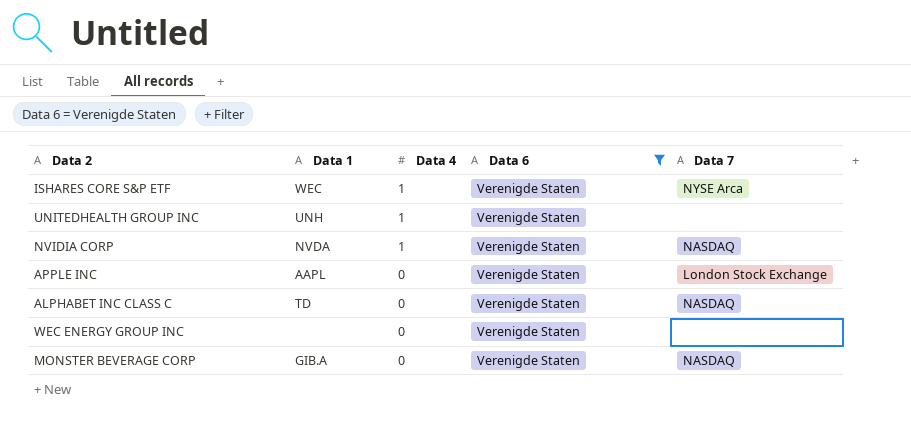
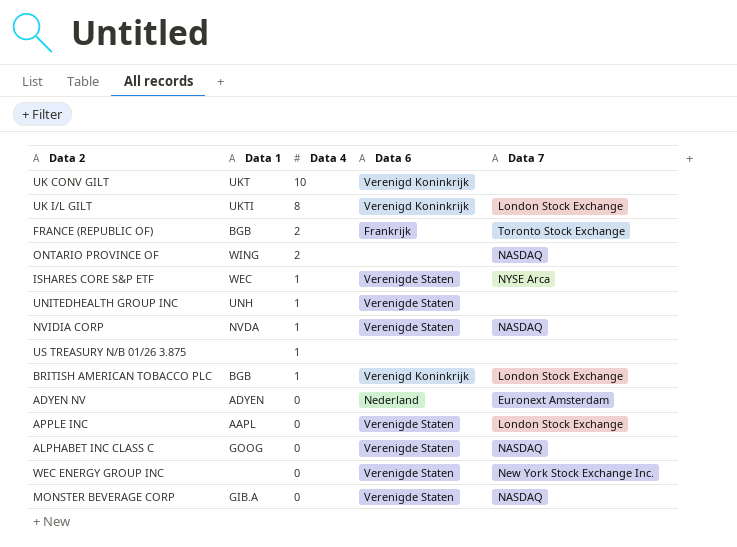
filter: Data 6 = Verenigde Staten -> none
ALPHABET INC CLASS C | Data 1: TD -> GOOG
WEC ENERGY GROUP INC | Data 7: none -> New York Stock Exchange Inc.

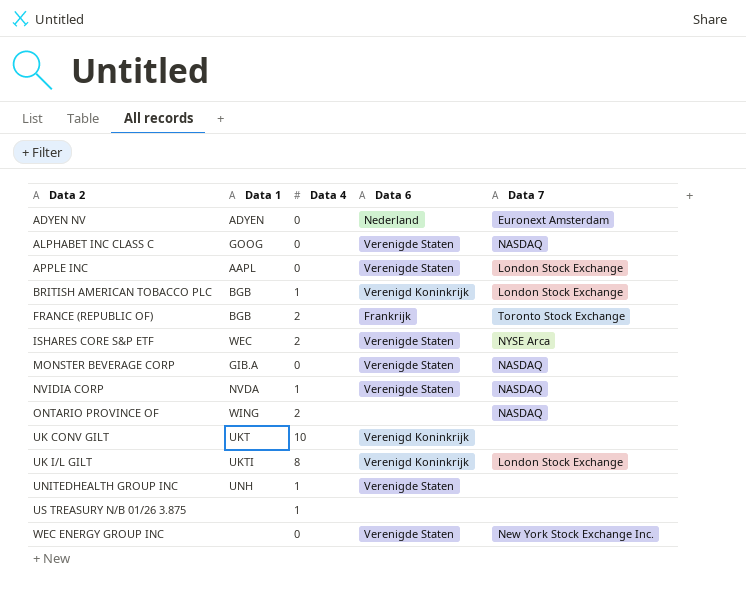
row order: Data 4 descending -> Data 2 ascending
ISHARES CORE S&P ETF | Data 4: 1 -> 2

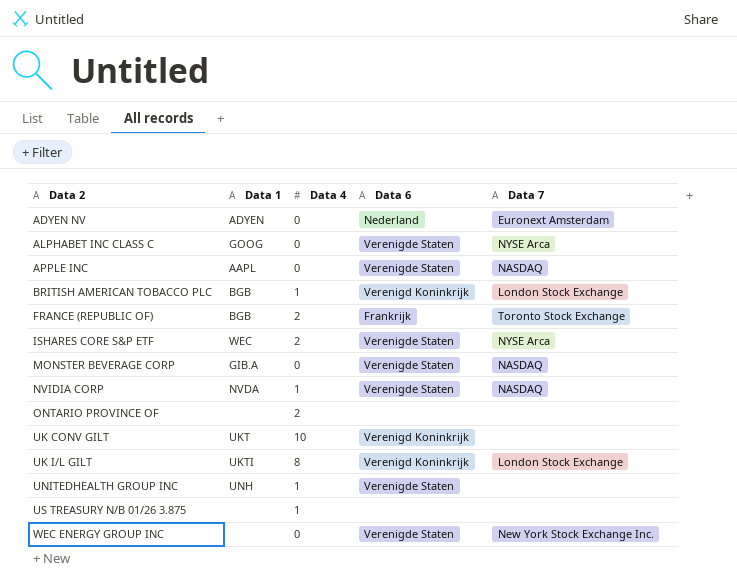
ALPHABET INC CLASS C | Data 7: NASDAQ -> NYSE Arca
APPLE INC | Data 7: London Stock Exchange -> NASDAQ
ONTARIO PROVINCE OF | Data 1: WING -> none
ONTARIO PROVINCE OF | Data 7: NASDAQ -> none

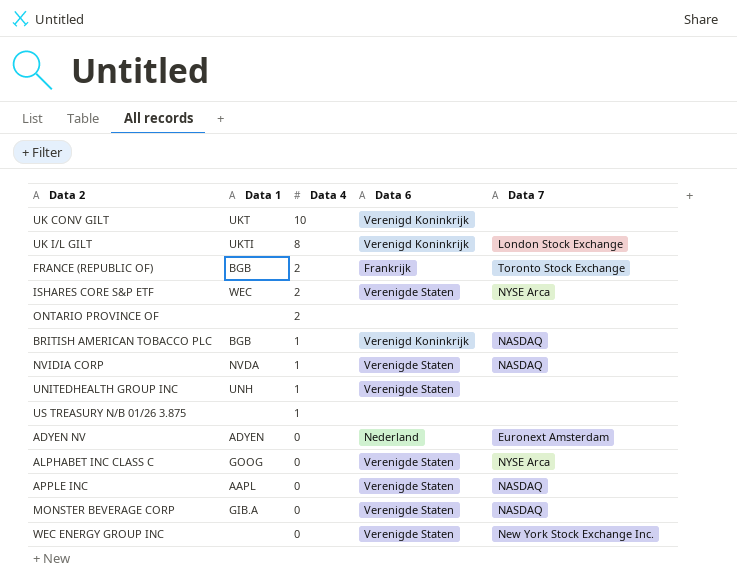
row order: Data 2 ascending -> Data 4 descending
BRITISH AMERICAN TOBACCO PLC | Data 7: London Stock Exchange -> NASDAQ

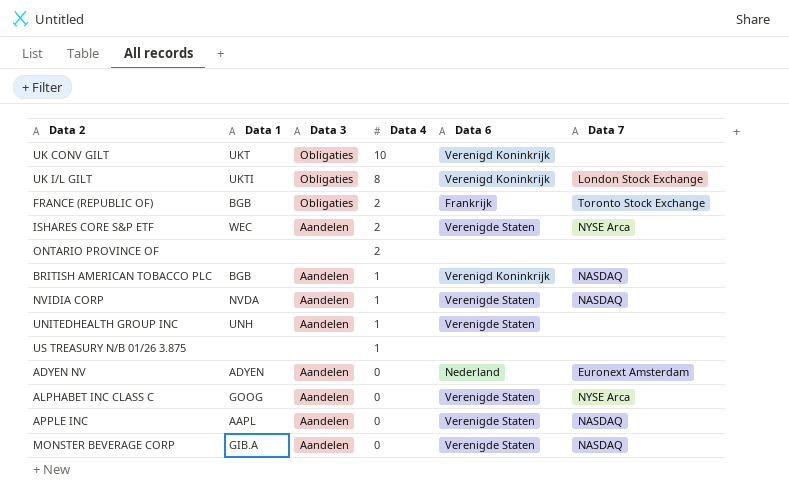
column Data 3 | position: none -> 3
row WEC ENERGY GROUP INC: none | 0 | Verenigde Staten | New York Stock Exchange Inc. -> none

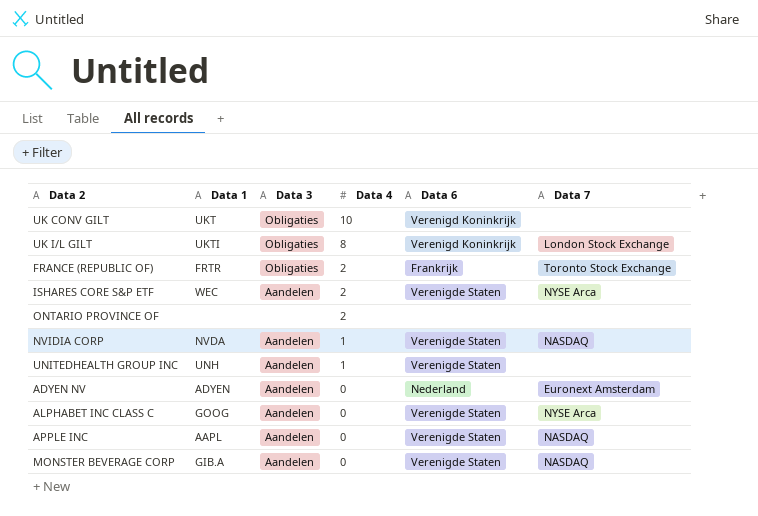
row BRITISH AMERICAN TOBACCO PLC: BGB | Aandelen | 1 | Verenigd Koninkrijk | NASDAQ -> none
row US TREASURY N/B 01/26 3.875: none | none | 1 | none | none -> none
FRANCE (REPUBLIC OF) | Data 1: BGB -> FRTR

